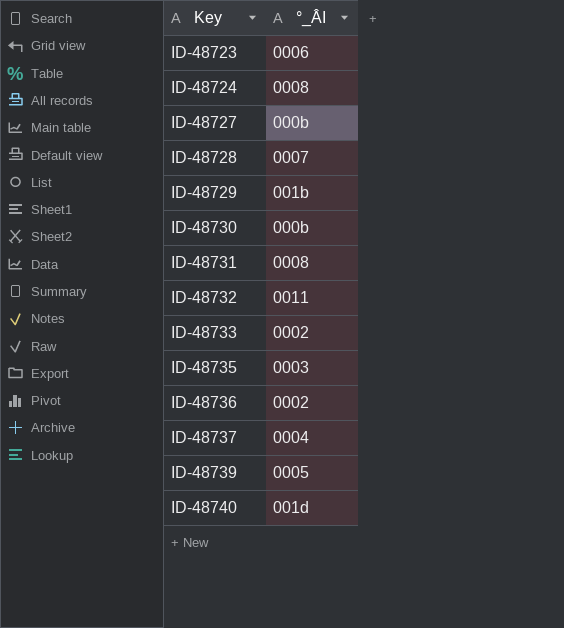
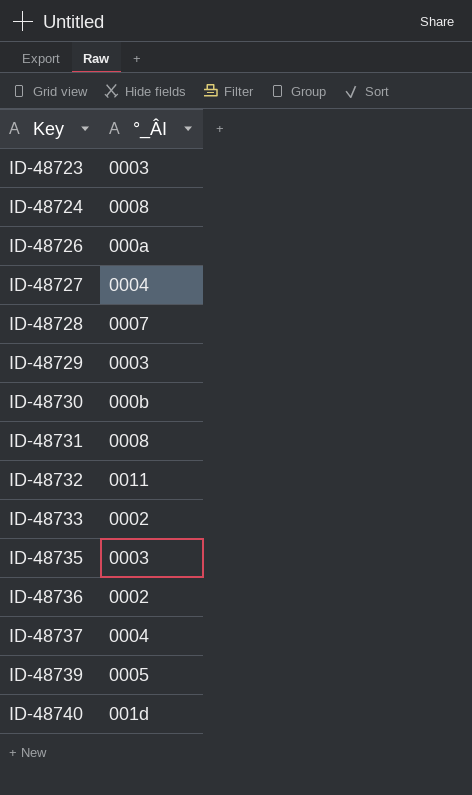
ID-48723 | °_ÂI: 0006 -> 0003
row ID-48726: none -> 000a
ID-48727 | °_ÂI: 000b -> 0004
ID-48729 | °_ÂI: 001b -> 0003

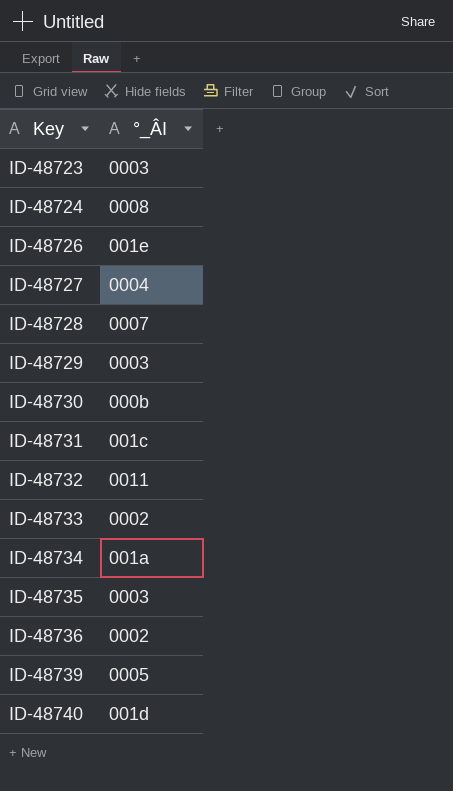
row ID-48737: 0004 -> none
ID-48726 | °_ÂI: 000a -> 001e
ID-48731 | °_ÂI: 0008 -> 001c
row ID-48734: none -> 001a

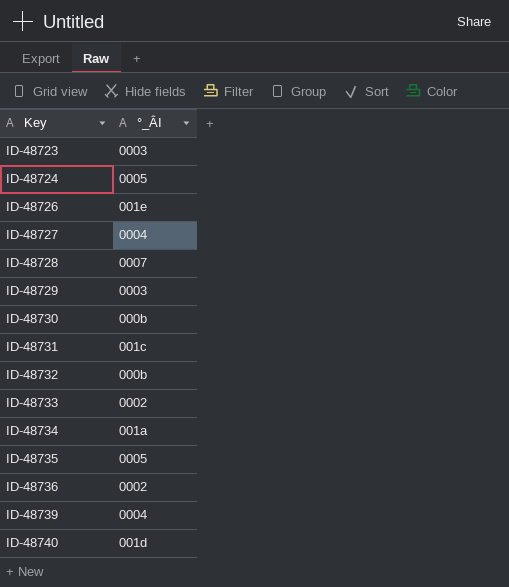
ID-48724 | °_ÂI: 0008 -> 0005
ID-48732 | °_ÂI: 0011 -> 000b
ID-48735 | °_ÂI: 0003 -> 0005
ID-48739 | °_ÂI: 0005 -> 0004

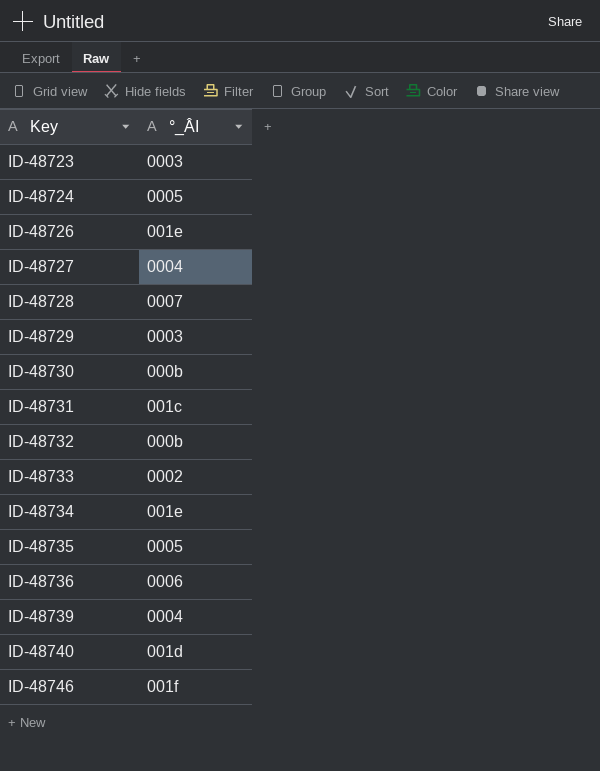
ID-48734 | °_ÂI: 001a -> 001e
ID-48736 | °_ÂI: 0002 -> 0006
row ID-48746: none -> 001f

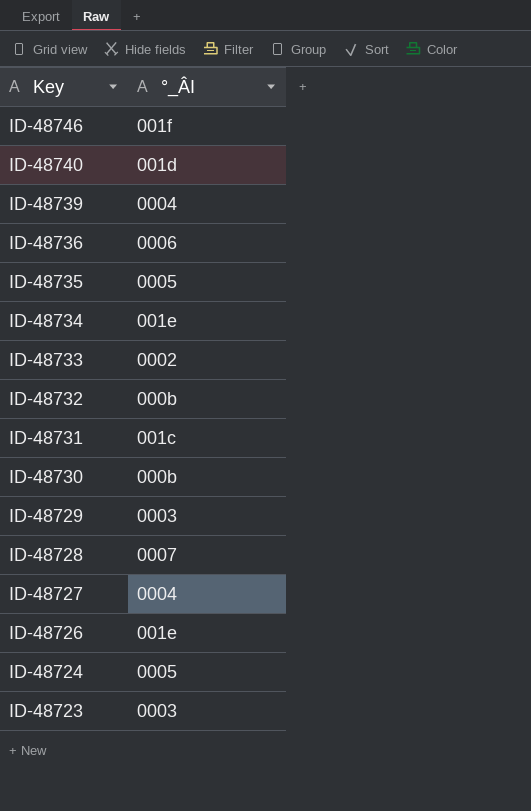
row order: Key ascending -> Key descending

